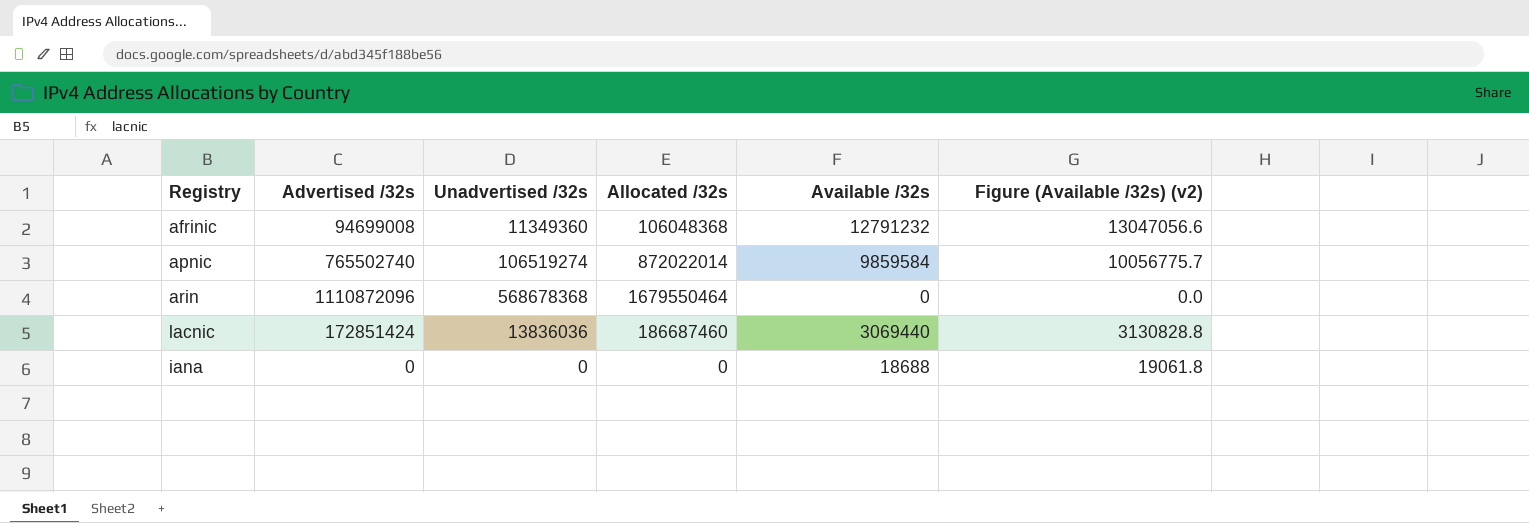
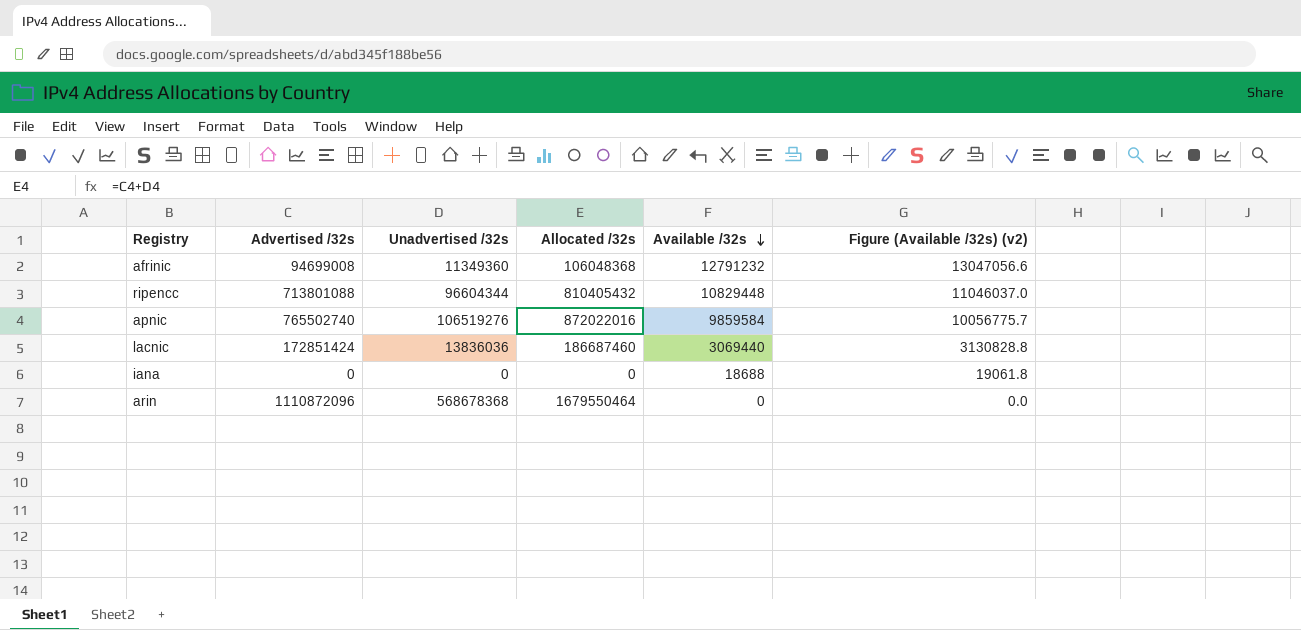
row order: none -> Available /32s descending
row ripencc: none -> 713801088 | 96604344 | 810405432 | 10829448 | 11046037.0
apnic | Unadvertised /32s: 106519274 -> 106519276
apnic | Allocated /32s: 872022014 -> 872022016

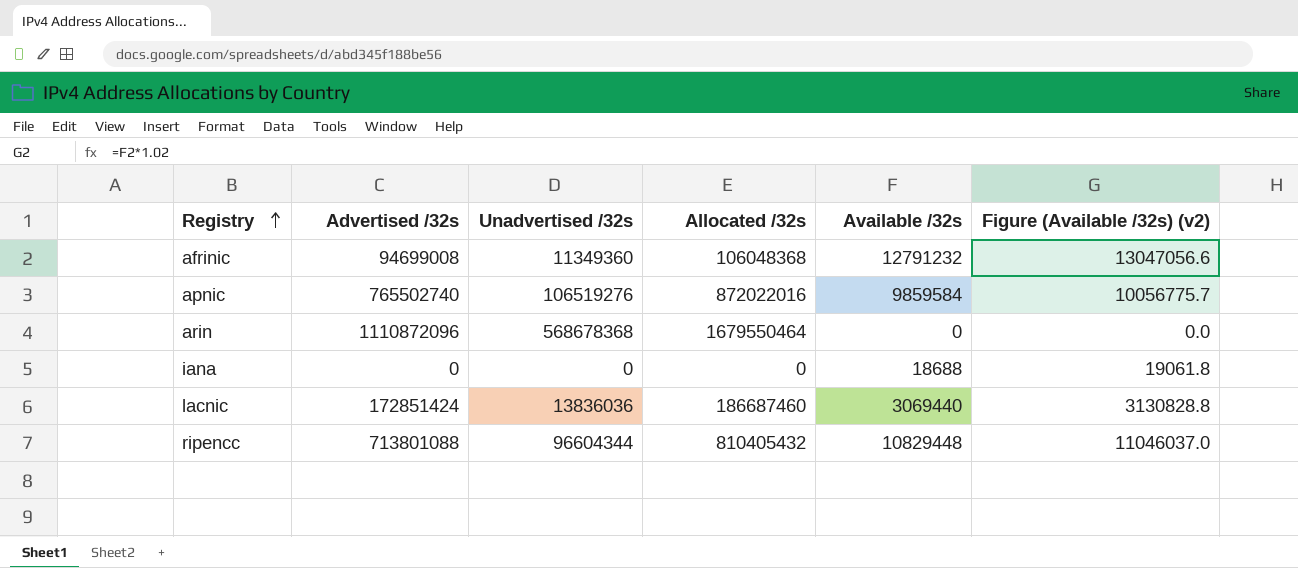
row order: Available /32s descending -> Registry ascending

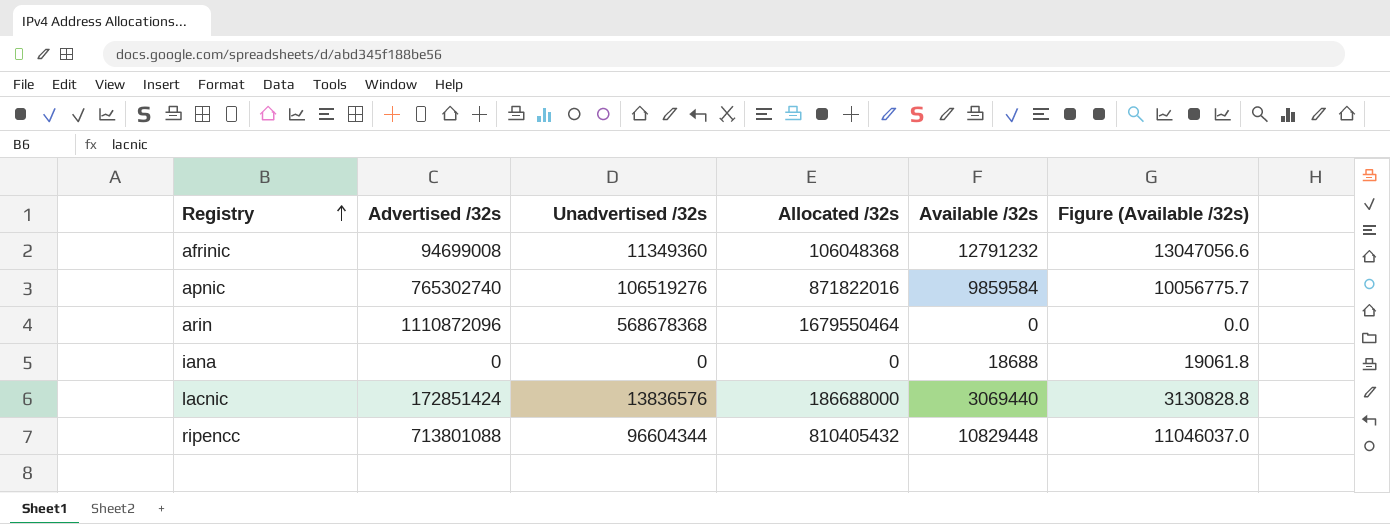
column name: Figure (Available /32s) (v2) -> Figure (Available /32s)
apnic | Advertised /32s: 765502740 -> 765302740
apnic | Allocated /32s: 872022016 -> 871822016
lacnic | Unadvertised /32s: 13836036 -> 13836576
lacnic | Allocated /32s: 186687460 -> 186688000

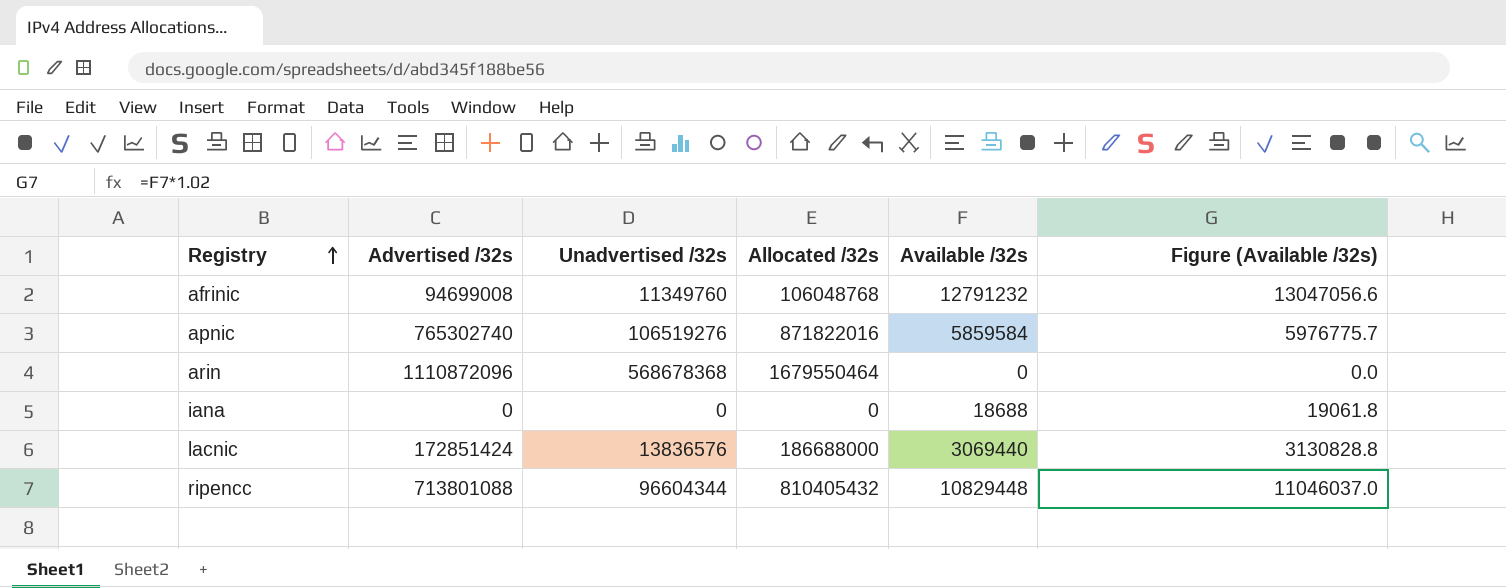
afrinic | Unadvertised /32s: 11349360 -> 11349760
afrinic | Allocated /32s: 106048368 -> 106048768
apnic | Available /32s: 9859584 -> 5859584
apnic | Figure (Available /32s): 10056775.7 -> 5976775.7

